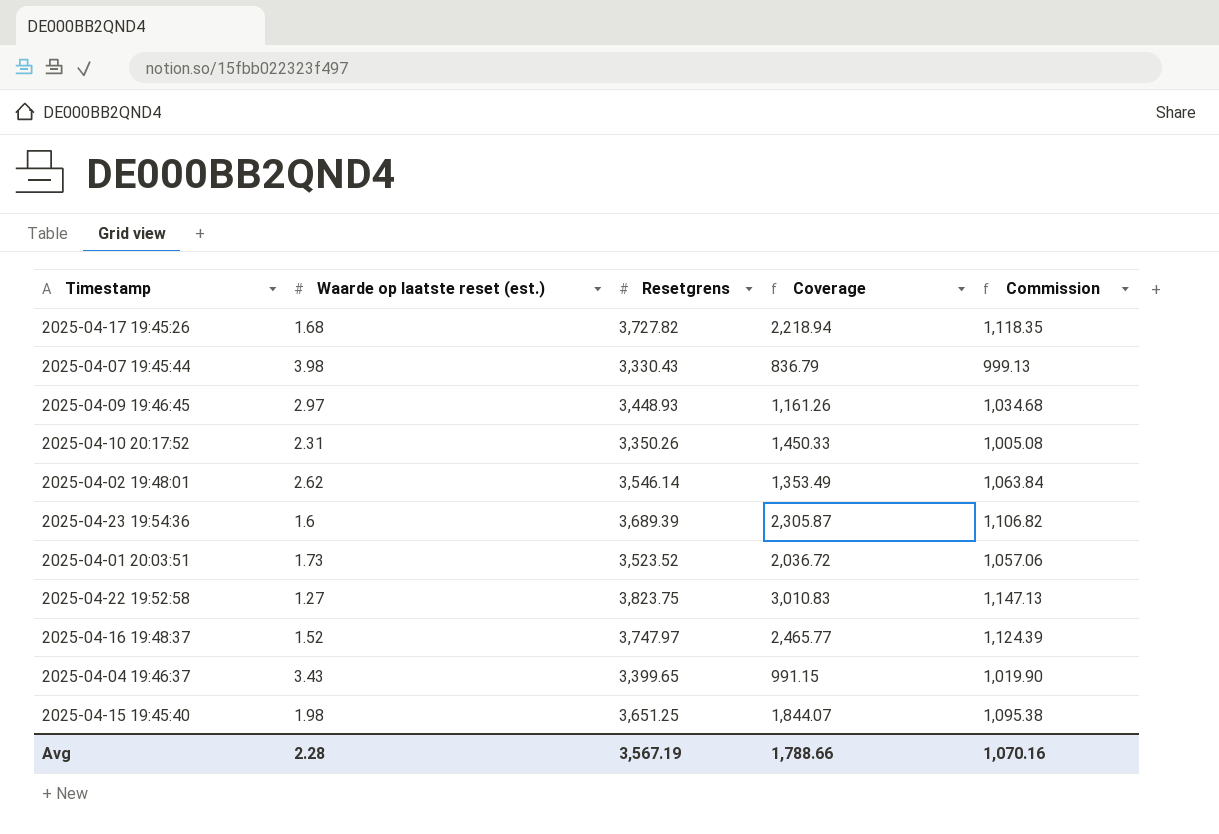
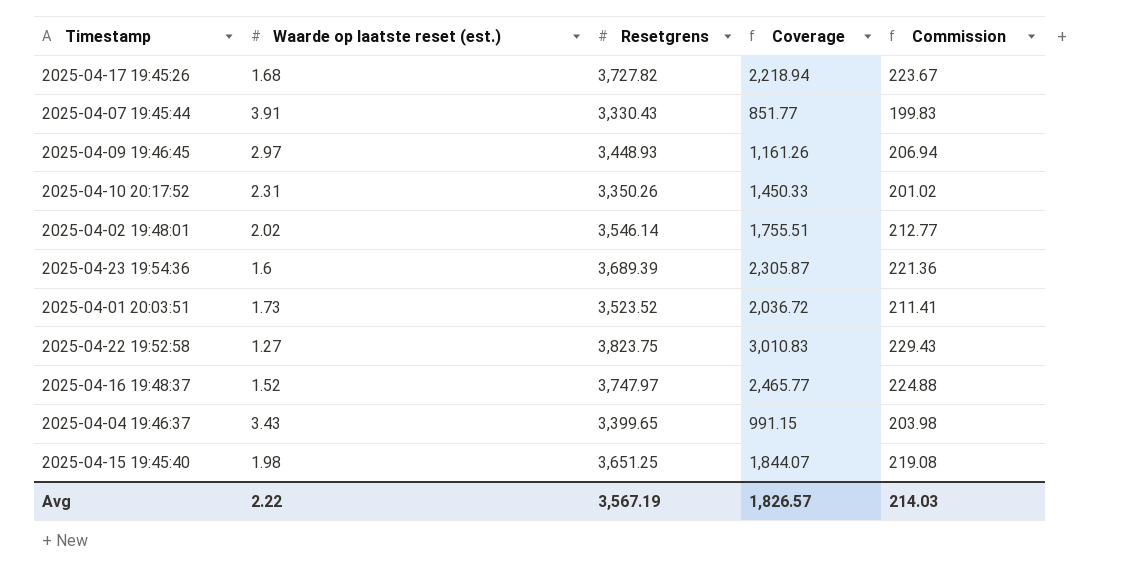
column Commission | formula: [Resetgrens] * 0.3 -> [Resetgrens] * 0.06
2025-04-07 19:45:44 | Waarde op laatste reset (est.): 3.98 -> 3.91
2025-04-07 19:45:44 | Coverage: 836.79 -> 851.77
2025-04-02 19:48:01 | Waarde op laatste reset (est.): 2.62 -> 2.02
2025-04-02 19:48:01 | Coverage: 1,353.49 -> 1,755.51
Avg | Waarde op laatste reset (est.): 2.28 -> 2.22
Avg | Coverage: 1,788.66 -> 1,826.57
Avg | Commission: 1,070.16 -> 214.03

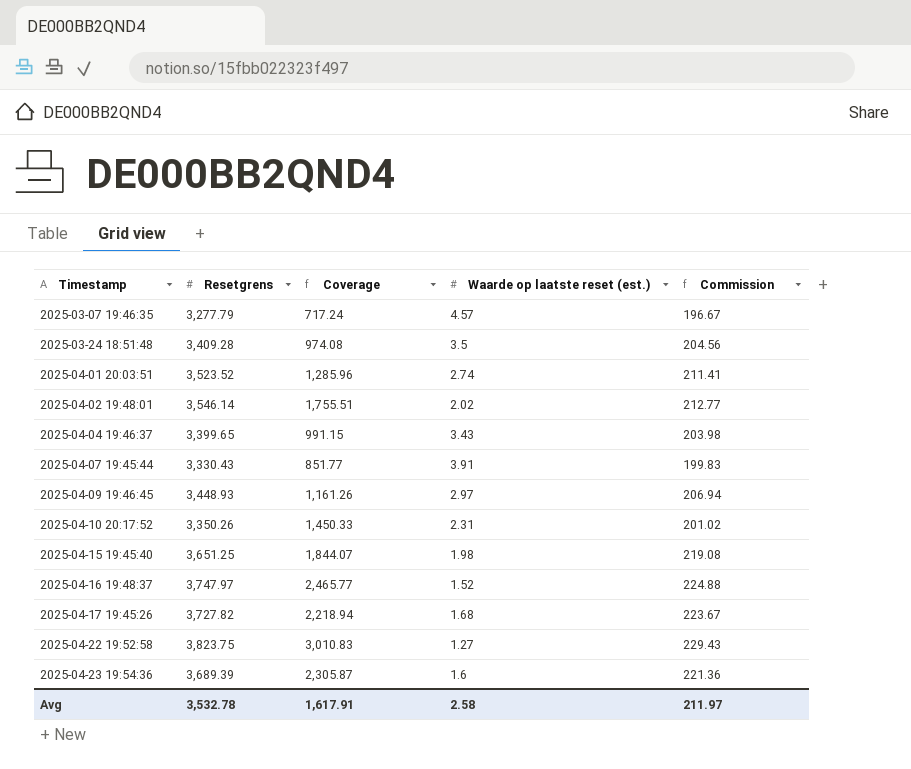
row order: none -> Timestamp ascending
column Waarde op laatste reset (est.) | position: 2 -> 4
row 2025-03-07 19:46:35: none -> 3,277.79 | 717.24 | 4.57 | 196.67
row 2025-03-24 18:51:48: none -> 3,409.28 | 974.08 | 3.5 | 204.56
2025-04-01 20:03:51 | Coverage: 2,036.72 -> 1,285.96
2025-04-01 20:03:51 | Waarde op laatste reset (est.): 1.73 -> 2.74
Avg | Resetgrens: 3,567.19 -> 3,532.78
Avg | Coverage: 1,826.57 -> 1,617.91
Avg | Waarde op laatste reset (est.): 2.22 -> 2.58
Avg | Commission: 214.03 -> 211.97

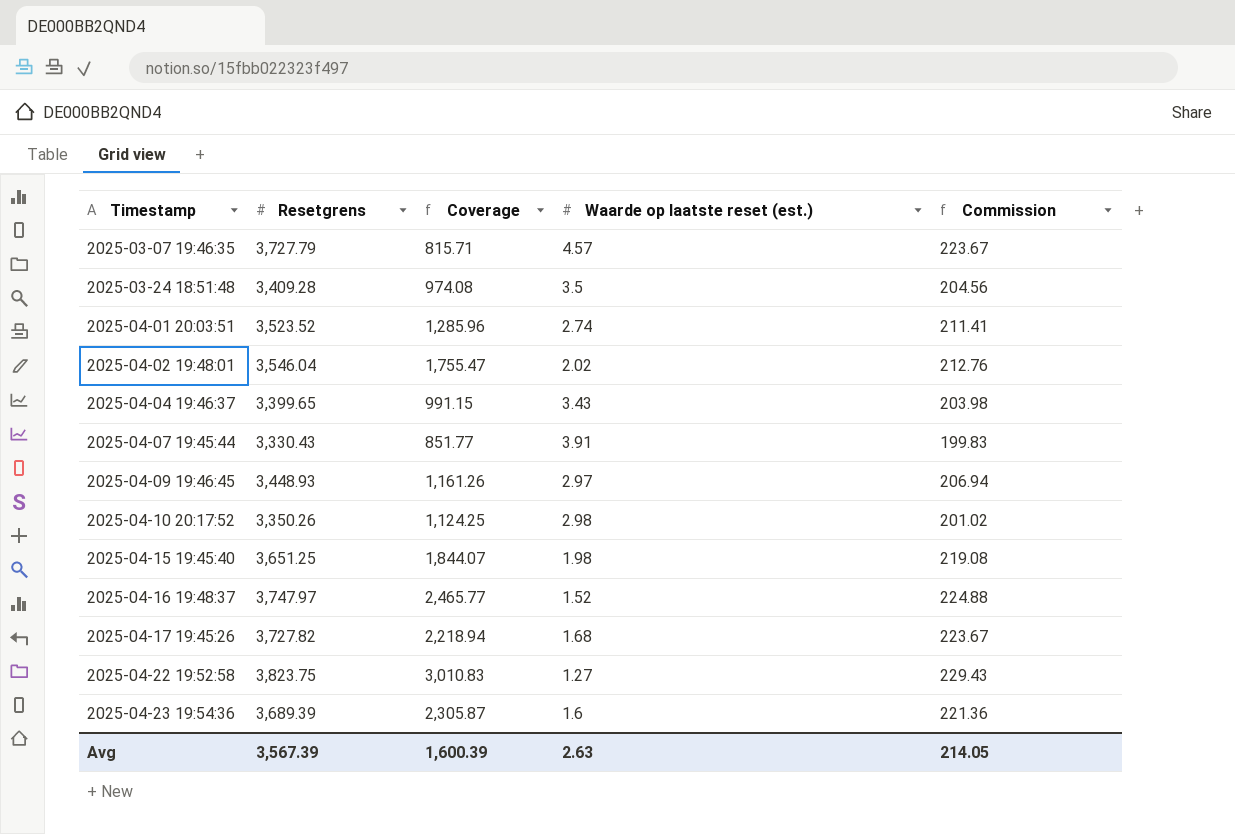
2025-03-07 19:46:35 | Resetgrens: 3,277.79 -> 3,727.79
2025-03-07 19:46:35 | Coverage: 717.24 -> 815.71
2025-03-07 19:46:35 | Commission: 196.67 -> 223.67
2025-04-02 19:48:01 | Resetgrens: 3,546.14 -> 3,546.04
2025-04-02 19:48:01 | Coverage: 1,755.51 -> 1,755.47
2025-04-02 19:48:01 | Commission: 212.77 -> 212.76
2025-04-10 20:17:52 | Coverage: 1,450.33 -> 1,124.25
2025-04-10 20:17:52 | Waarde op laatste reset (est.): 2.31 -> 2.98
Avg | Resetgrens: 3,532.78 -> 3,567.39
Avg | Coverage: 1,617.91 -> 1,600.39
Avg | Waarde op laatste reset (est.): 2.58 -> 2.63
Avg | Commission: 211.97 -> 214.05

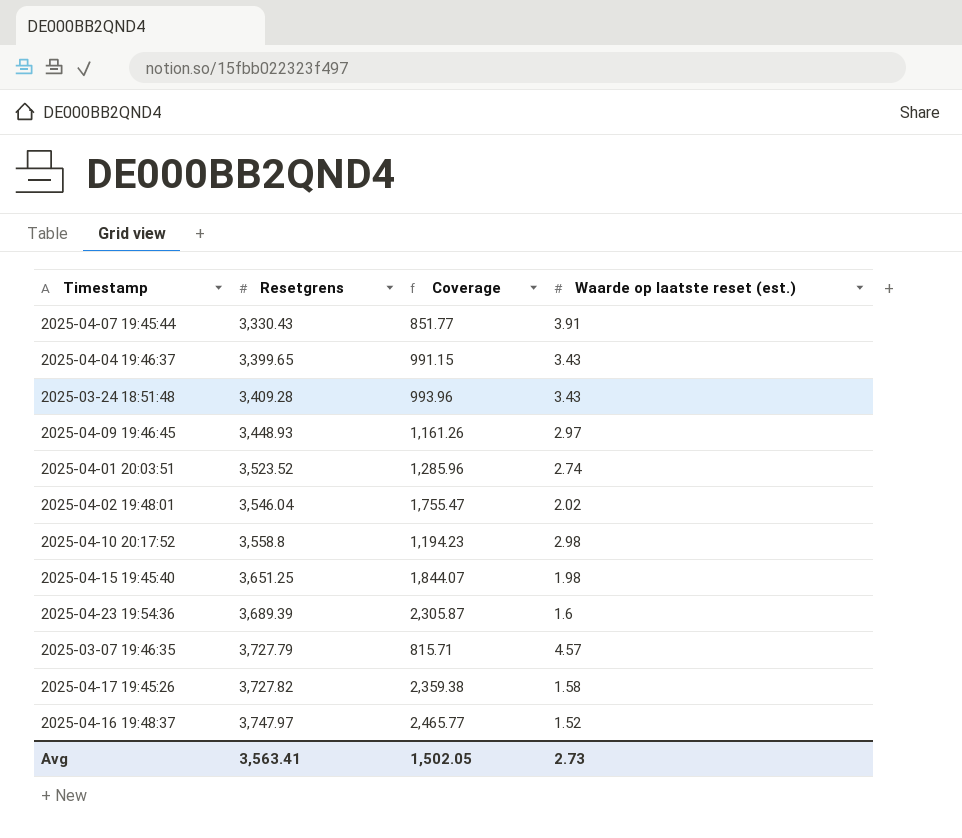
row order: Timestamp ascending -> Resetgrens ascending
column Commission | formula: [Resetgrens] * 0.06 -> none
row 2025-04-22 19:52:58: 3,823.75 | 3,010.83 | 1.27 | 229.43 -> none
2025-03-24 18:51:48 | Coverage: 974.08 -> 993.96
2025-03-24 18:51:48 | Waarde op laatste reset (est.): 3.5 -> 3.43
2025-04-10 20:17:52 | Resetgrens: 3,350.26 -> 3,558.8
2025-04-10 20:17:52 | Coverage: 1,124.25 -> 1,194.23
2025-04-17 19:45:26 | Coverage: 2,218.94 -> 2,359.38
2025-04-17 19:45:26 | Waarde op laatste reset (est.): 1.68 -> 1.58
Avg | Resetgrens: 3,567.39 -> 3,563.41
Avg | Coverage: 1,600.39 -> 1,502.05
Avg | Waarde op laatste reset (est.): 2.63 -> 2.73

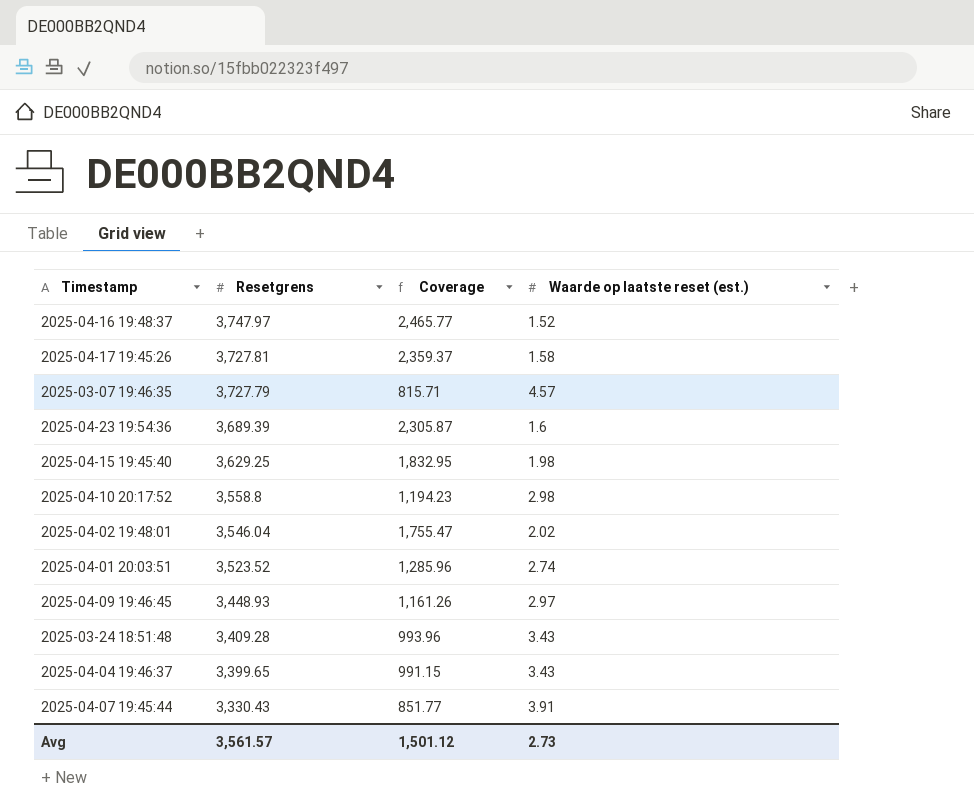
row order: Resetgrens ascending -> Resetgrens descending
2025-04-17 19:45:26 | Resetgrens: 3,727.82 -> 3,727.81
2025-04-17 19:45:26 | Coverage: 2,359.38 -> 2,359.37
2025-04-15 19:45:40 | Resetgrens: 3,651.25 -> 3,629.25
2025-04-15 19:45:40 | Coverage: 1,844.07 -> 1,832.95
Avg | Resetgrens: 3,563.41 -> 3,561.57
Avg | Coverage: 1,502.05 -> 1,501.12

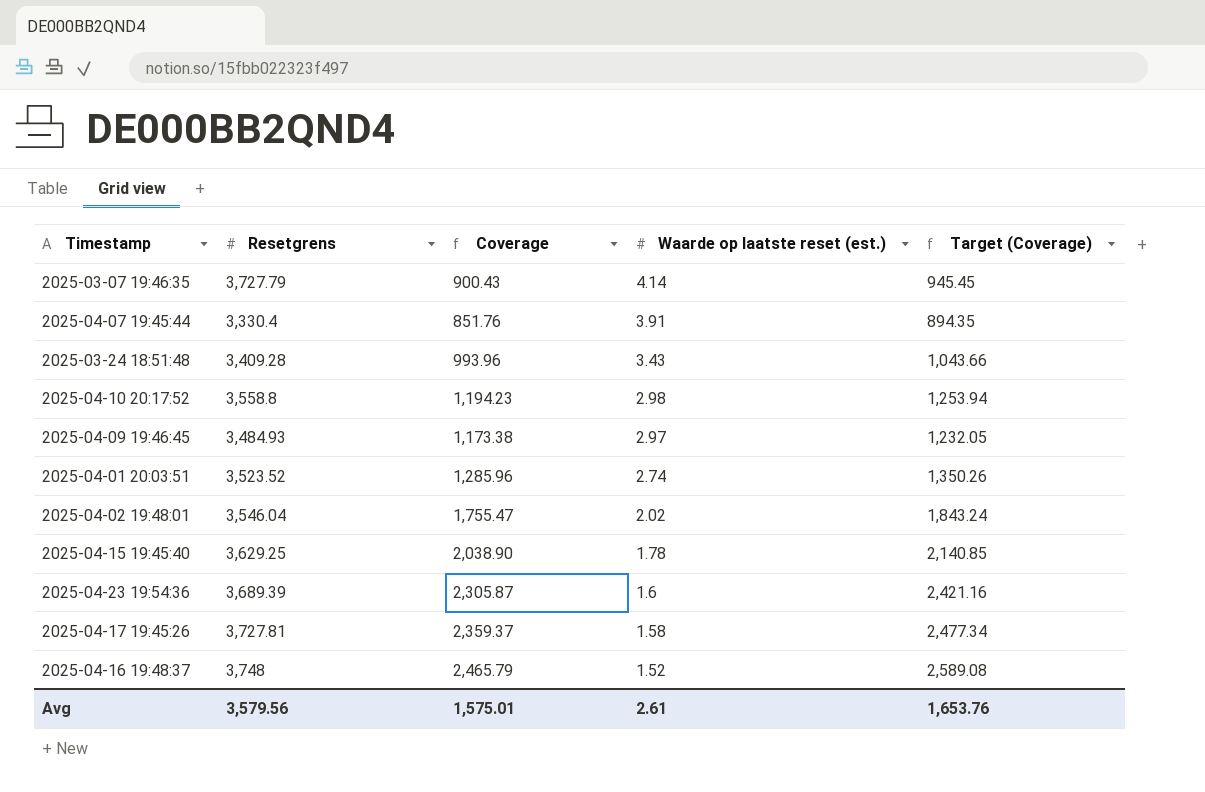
row order: Resetgrens descending -> Waarde op laatste reset (est.) descending
column Target (Coverage) | formula: none -> [Coverage] * 1.05
row 2025-04-04 19:46:37: 3,399.65 | 991.15 | 3.43 -> none
2025-03-07 19:46:35 | Coverage: 815.71 -> 900.43
2025-03-07 19:46:35 | Waarde op laatste reset (est.): 4.57 -> 4.14
2025-04-07 19:45:44 | Resetgrens: 3,330.43 -> 3,330.4
2025-04-07 19:45:44 | Coverage: 851.77 -> 851.76
2025-04-09 19:46:45 | Resetgrens: 3,448.93 -> 3,484.93
2025-04-09 19:46:45 | Coverage: 1,161.26 -> 1,173.38
2025-04-15 19:45:40 | Coverage: 1,832.95 -> 2,038.90
2025-04-15 19:45:40 | Waarde op laatste reset (est.): 1.98 -> 1.78
2025-04-16 19:48:37 | Resetgrens: 3,747.97 -> 3,748
2025-04-16 19:48:37 | Coverage: 2,465.77 -> 2,465.79
Avg | Resetgrens: 3,561.57 -> 3,579.56
Avg | Coverage: 1,501.12 -> 1,575.01
Avg | Waarde op laatste reset (est.): 2.73 -> 2.61

